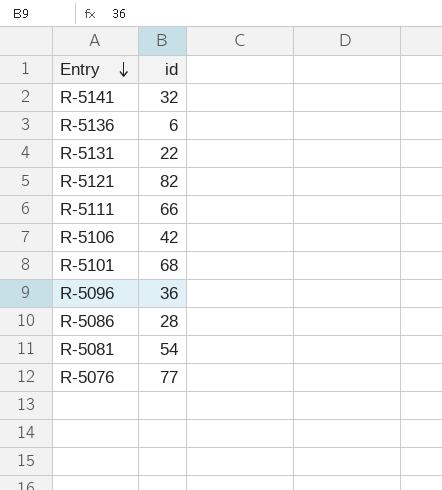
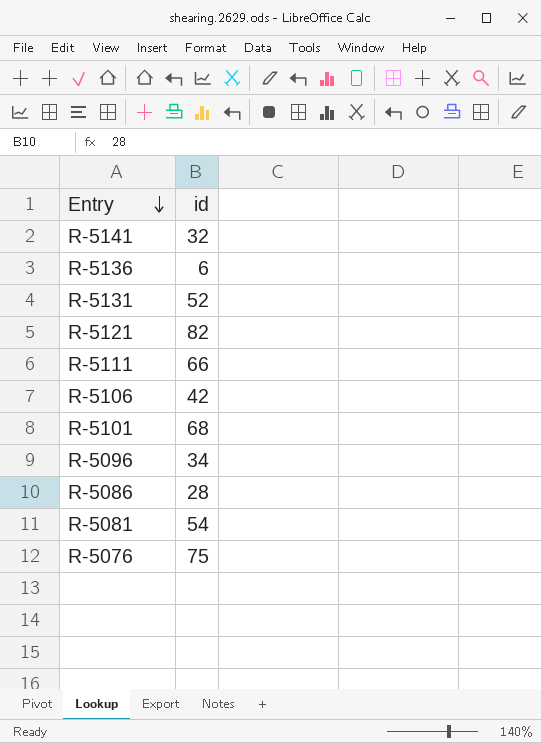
R-5131 | id: 22 -> 52
R-5096 | id: 36 -> 34
R-5076 | id: 77 -> 75

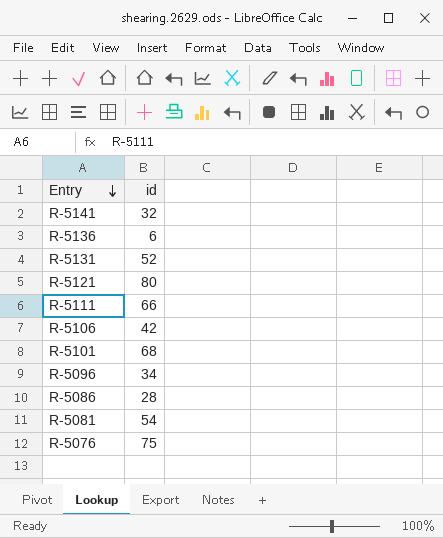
R-5121 | id: 82 -> 80

